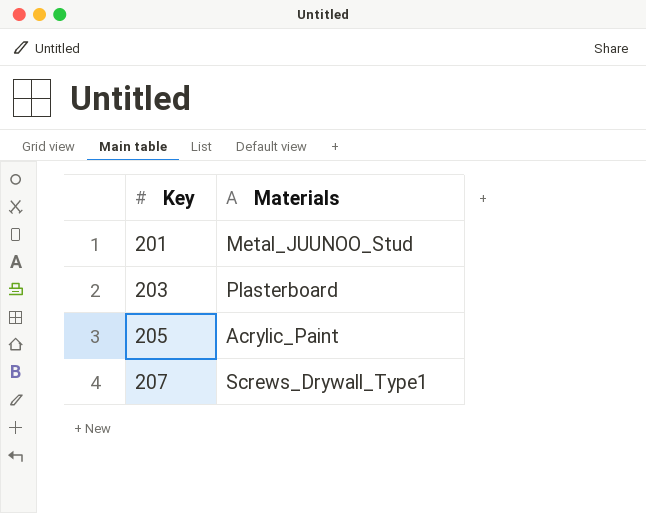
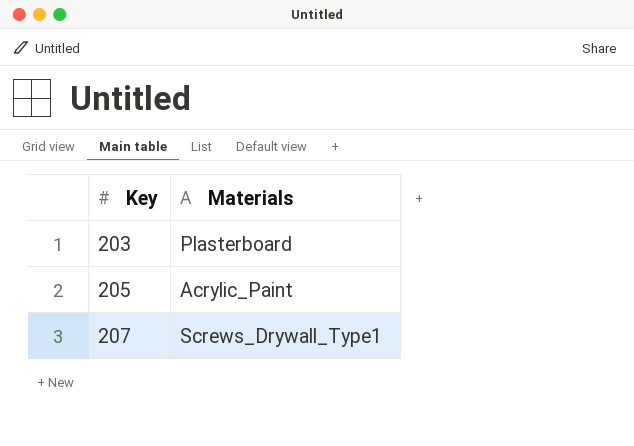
row 201: Metal_JUUNOO_Stud -> none

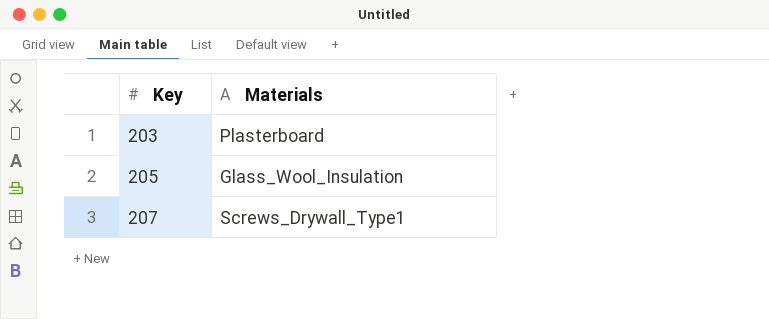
205 | Materials: Acrylic_Paint -> Glass_Wool_Insulation

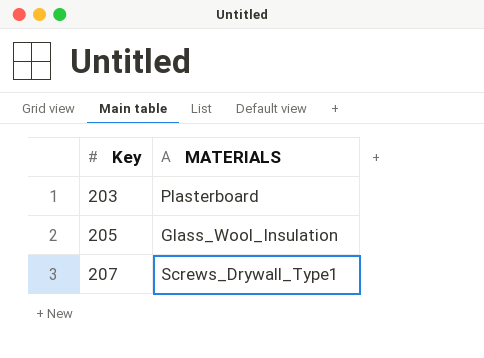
column name: Materials -> MATERIALS

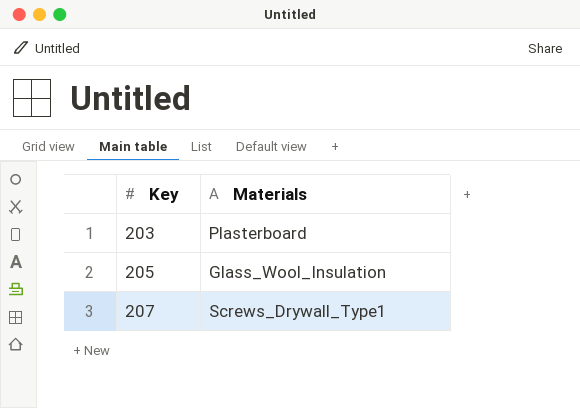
column name: MATERIALS -> Materials

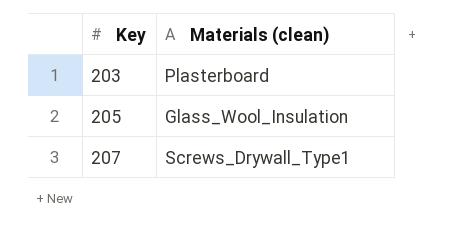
column name: Materials -> Materials (clean)

